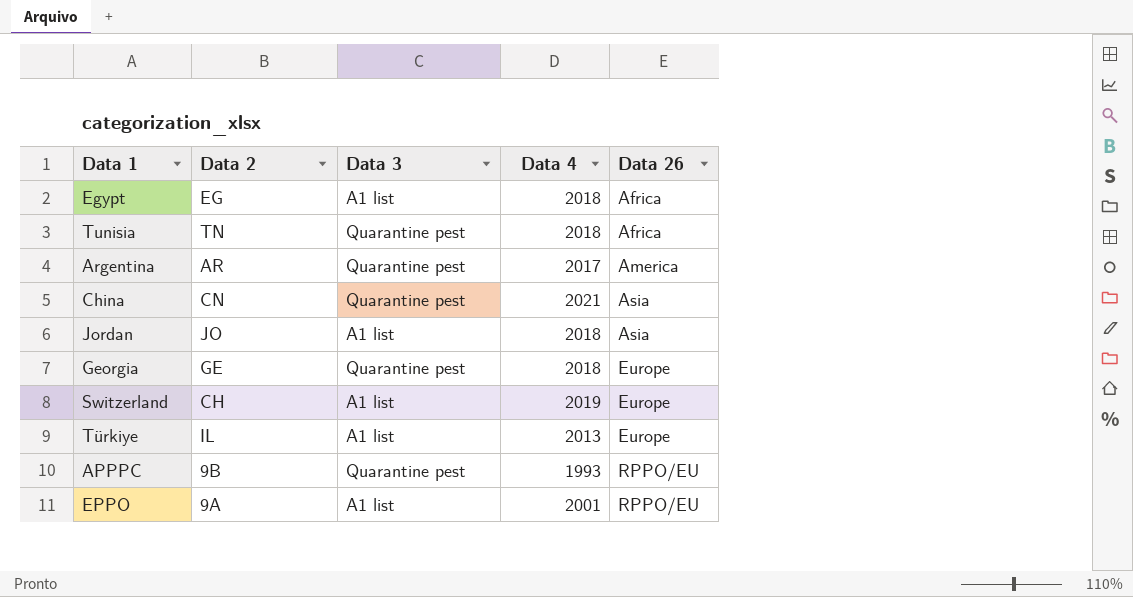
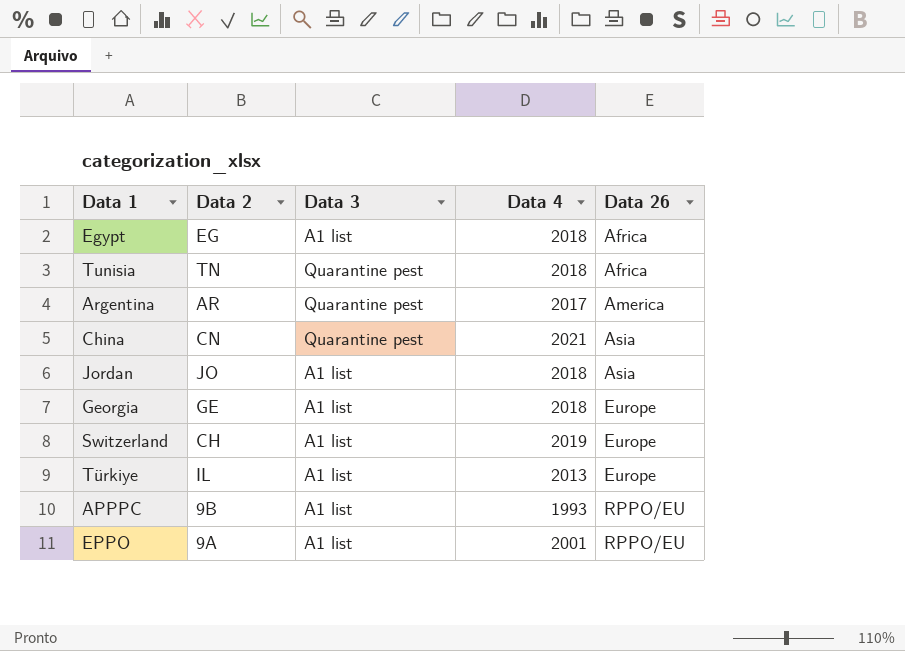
Georgia | Data 3: Quarantine pest -> A1 list
APPPC | Data 3: Quarantine pest -> A1 list

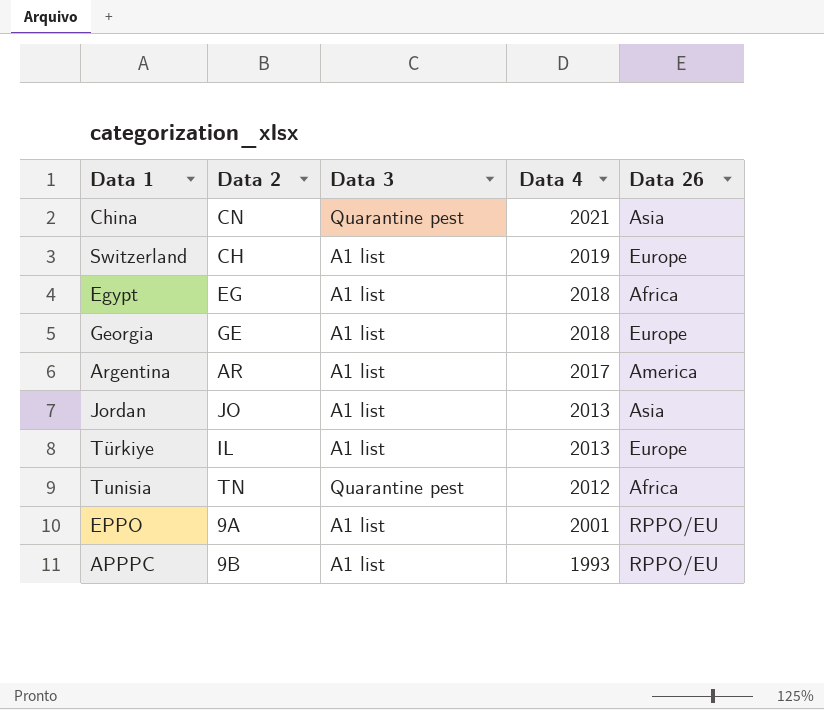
row order: Data 26 ascending -> Data 4 descending
Argentina | Data 3: Quarantine pest -> A1 list
Jordan | Data 4: 2018 -> 2013
Tunisia | Data 4: 2018 -> 2012

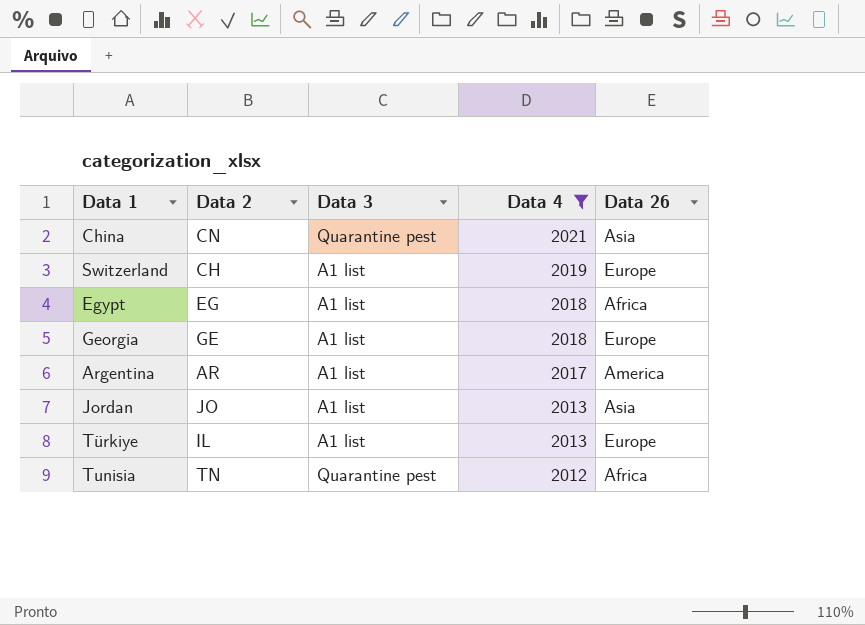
filter: none -> Data 4 >= 2012

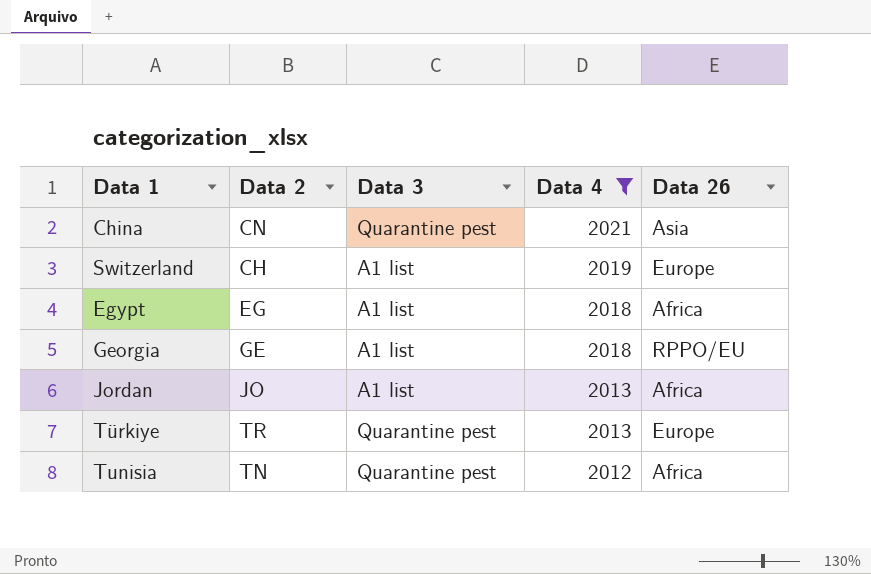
row Argentina: AR | A1 list | 2017 | America -> none
Georgia | Data 26: Europe -> RPPO/EU
Jordan | Data 26: Asia -> Africa
Türkiye | Data 2: IL -> TR
Türkiye | Data 3: A1 list -> Quarantine pest

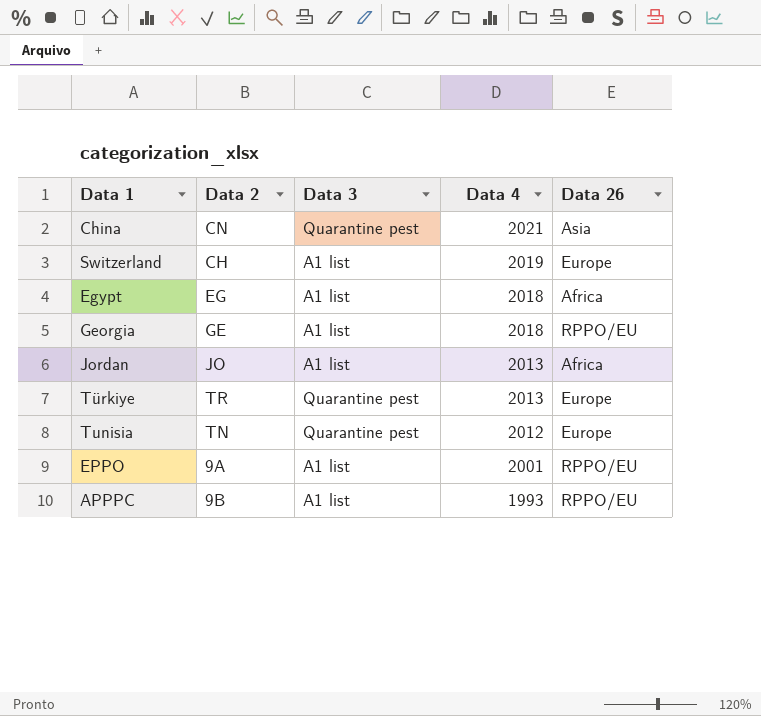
filter: Data 4 >= 2012 -> none
Tunisia | Data 26: Africa -> Europe

